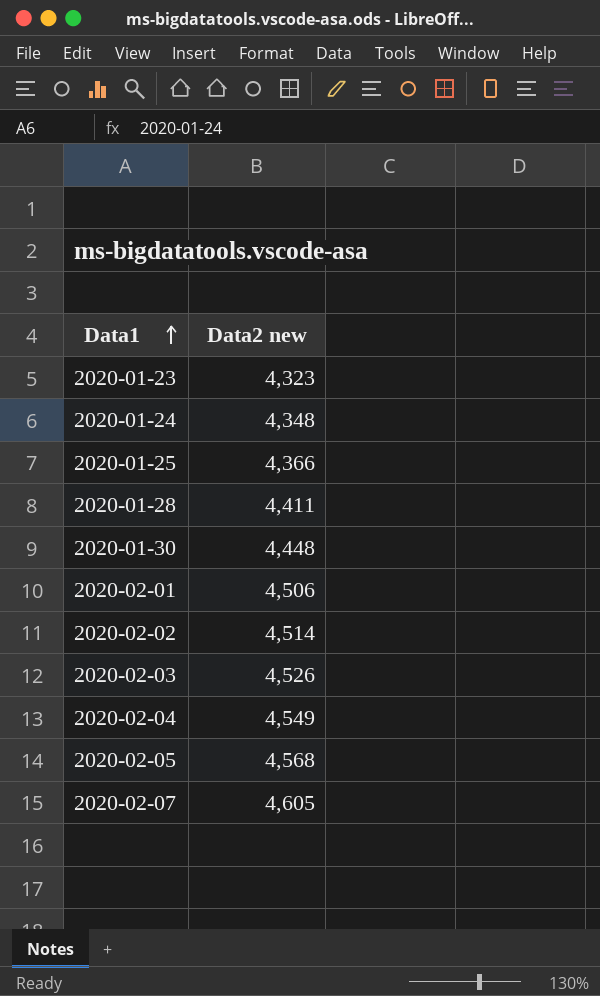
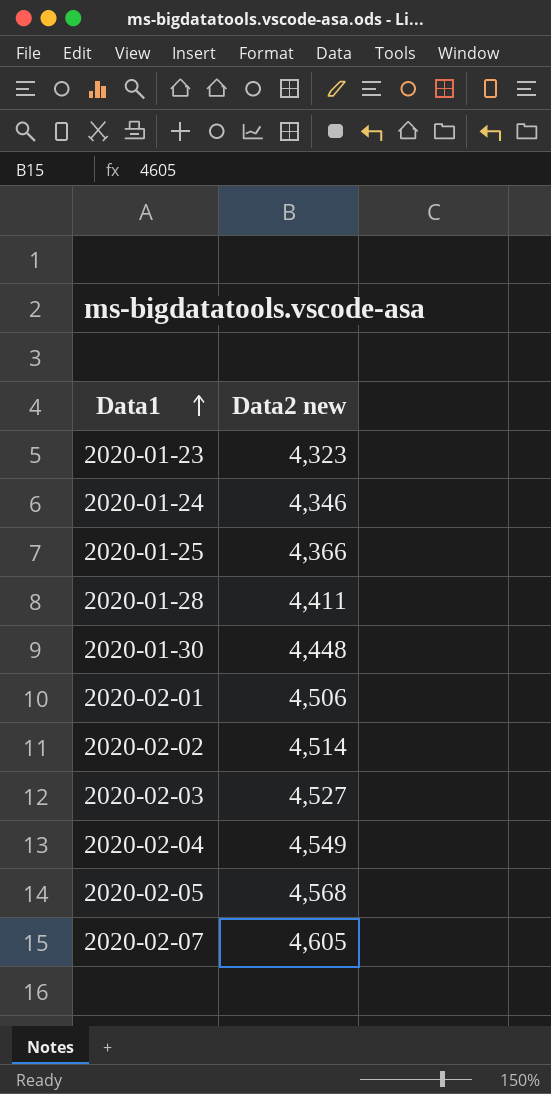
2020-01-24 | Data2 new: 4,348 -> 4,346
2020-02-03 | Data2 new: 4,526 -> 4,527

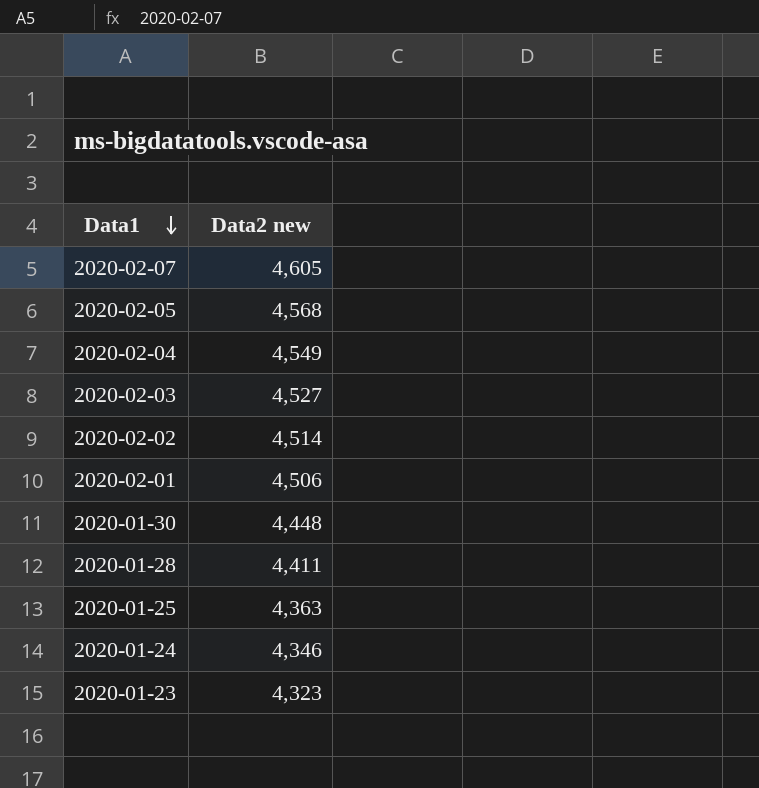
row order: Data1 ascending -> Data1 descending
2020-01-25 | Data2 new: 4,366 -> 4,363

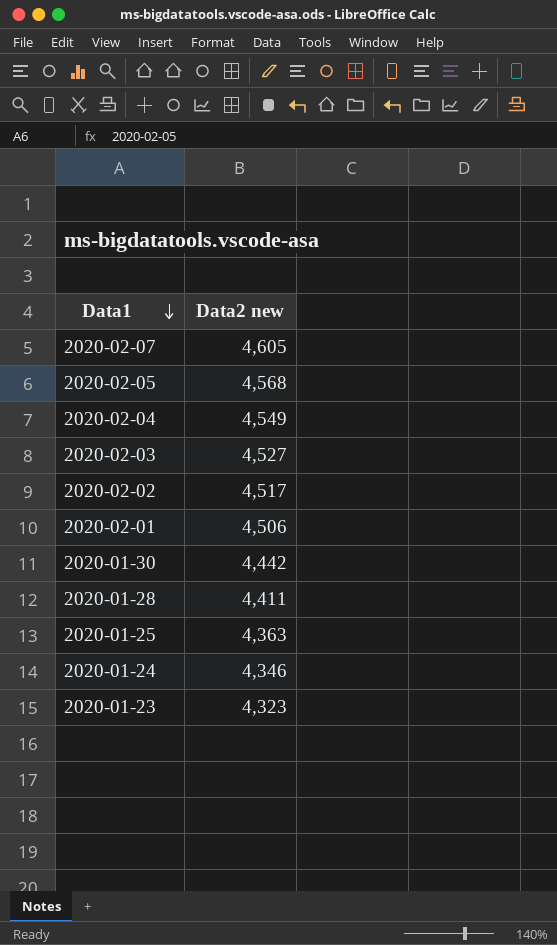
2020-02-02 | Data2 new: 4,514 -> 4,517
2020-01-30 | Data2 new: 4,448 -> 4,442

